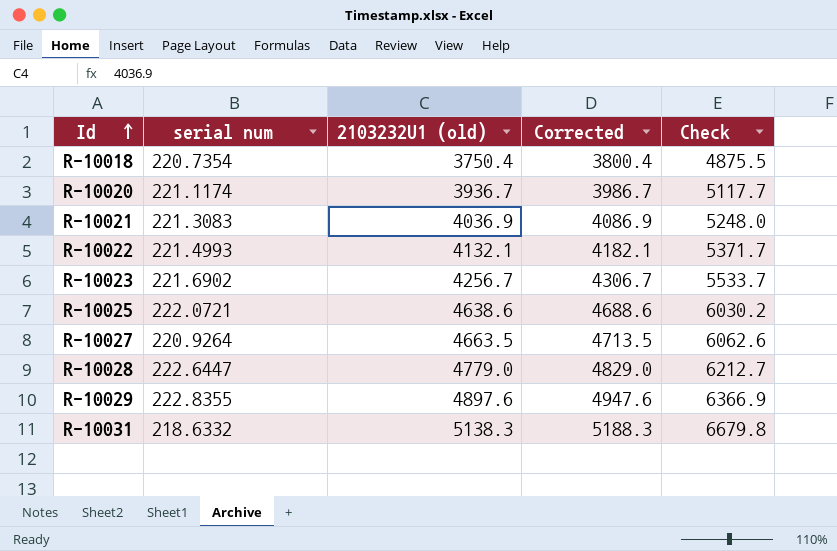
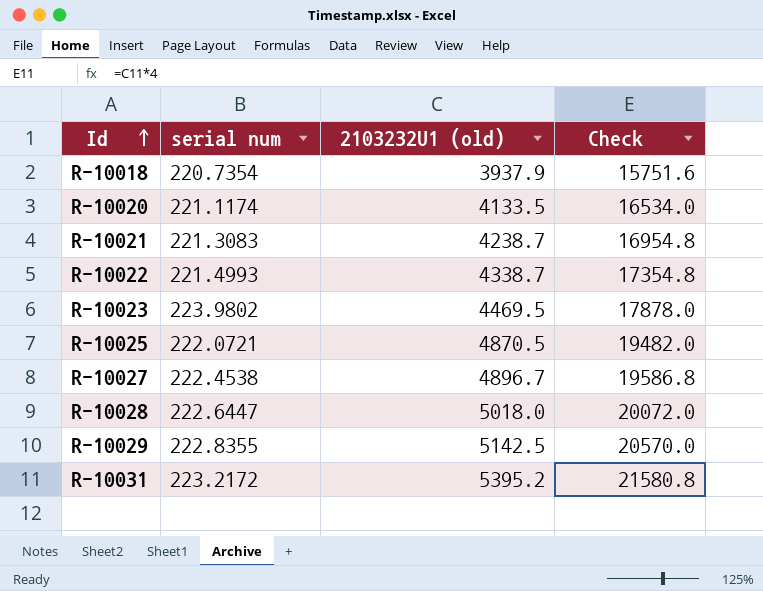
column Corrected | formula: [2103232U1 (old)] + 50 -> none
column Check | formula: [2103232U1 (old)] * 1.3 -> [2103232U1 (old)] * 4
R-10018 | 2103232U1 (old): 3750.4 -> 3937.9
R-10020 | 2103232U1 (old): 3936.7 -> 4133.5
R-10021 | 2103232U1 (old): 4036.9 -> 4238.7
R-10022 | 2103232U1 (old): 4132.1 -> 4338.7
R-10023 | serial num: 221.6902 -> 223.9802
R-10023 | 2103232U1 (old): 4256.7 -> 4469.5
R-10025 | 2103232U1 (old): 4638.6 -> 4870.5
R-10027 | serial num: 220.9264 -> 222.4538
R-10027 | 2103232U1 (old): 4663.5 -> 4896.7
R-10028 | 2103232U1 (old): 4779.0 -> 5018.0
R-10029 | 2103232U1 (old): 4897.6 -> 5142.5
R-10031 | serial num: 218.6332 -> 223.2172
R-10031 | 2103232U1 (old): 5138.3 -> 5395.2

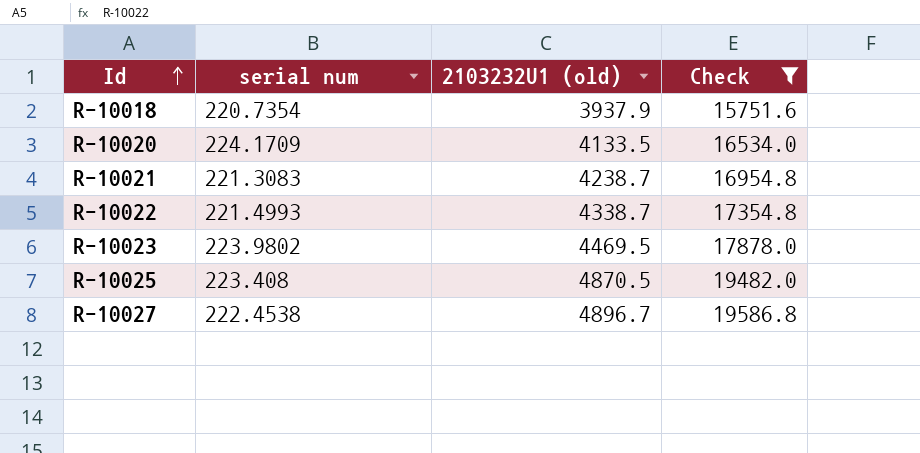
filter: none -> Check <= 19586.8
R-10020 | serial num: 221.1174 -> 224.1709
R-10025 | serial num: 222.0721 -> 223.408

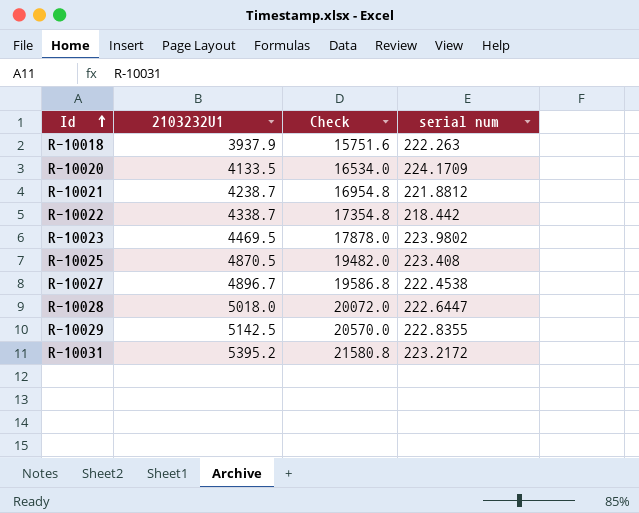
filter: Check <= 19586.8 -> none
column name: 2103232U1 (old) -> 2103232U1
column serial num | position: 2 -> 4
R-10018 | serial num: 220.7354 -> 222.263
R-10021 | serial num: 221.3083 -> 221.8812
R-10022 | serial num: 221.4993 -> 218.442

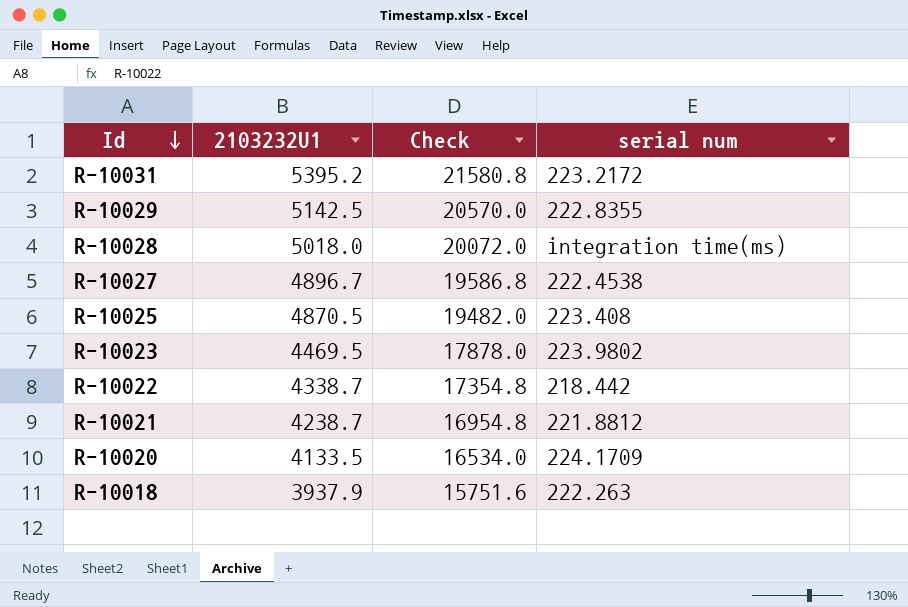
row order: Id ascending -> Id descending
R-10028 | serial num: 222.6447 -> integration time(ms)

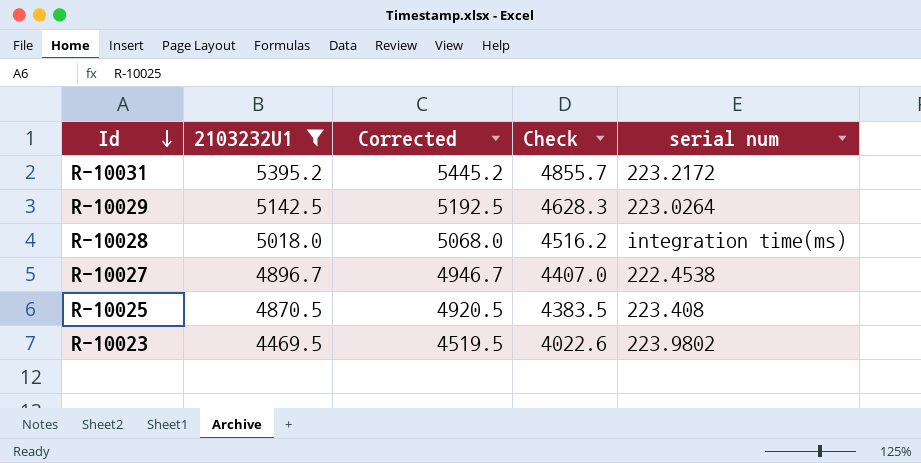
filter: none -> 2103232U1 >= 4469.5
column Corrected | formula: none -> [2103232U1] + 50
column Check | formula: [2103232U1] * 4 -> [2103232U1] * 0.9
R-10029 | serial num: 222.8355 -> 223.0264

